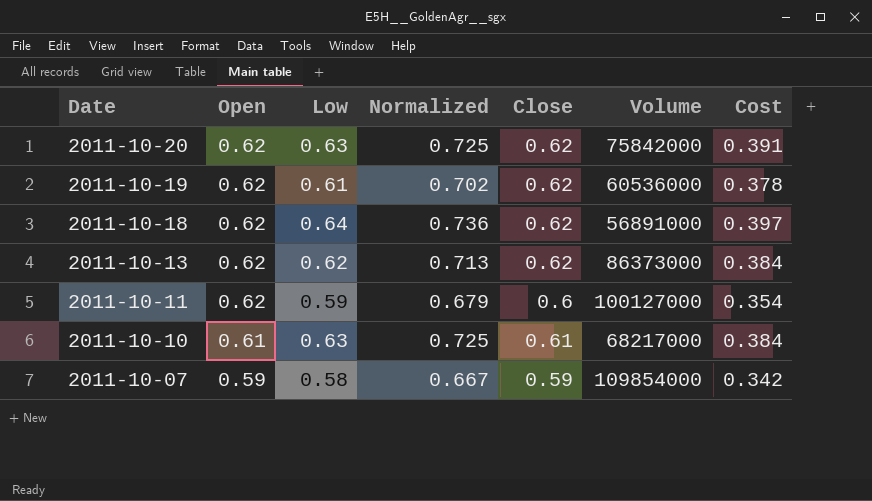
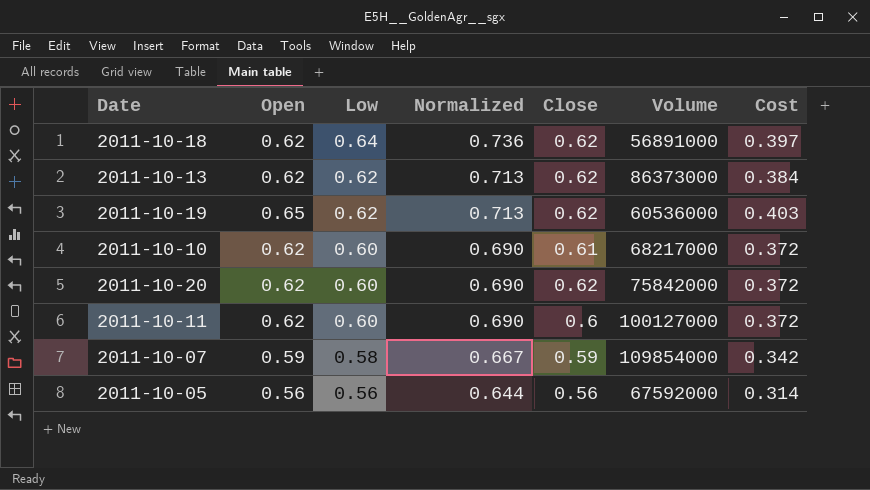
row order: Date descending -> Low descending
column Cost | formula: [Low] * [Close] -> [Open] * [Low]
2011-10-19 | Open: 0.62 -> 0.65
2011-10-19 | Low: 0.61 -> 0.62
2011-10-19 | Normalized: 0.702 -> 0.713
2011-10-10 | Open: 0.61 -> 0.62
2011-10-10 | Low: 0.63 -> 0.60
2011-10-10 | Normalized: 0.725 -> 0.690
2011-10-20 | Low: 0.63 -> 0.60
2011-10-20 | Normalized: 0.725 -> 0.690
2011-10-11 | Low: 0.59 -> 0.60
2011-10-11 | Normalized: 0.679 -> 0.690
row 2011-10-05: none -> 0.56 | 0.56 | 0.644 | 0.56 | 67592000 | 0.314

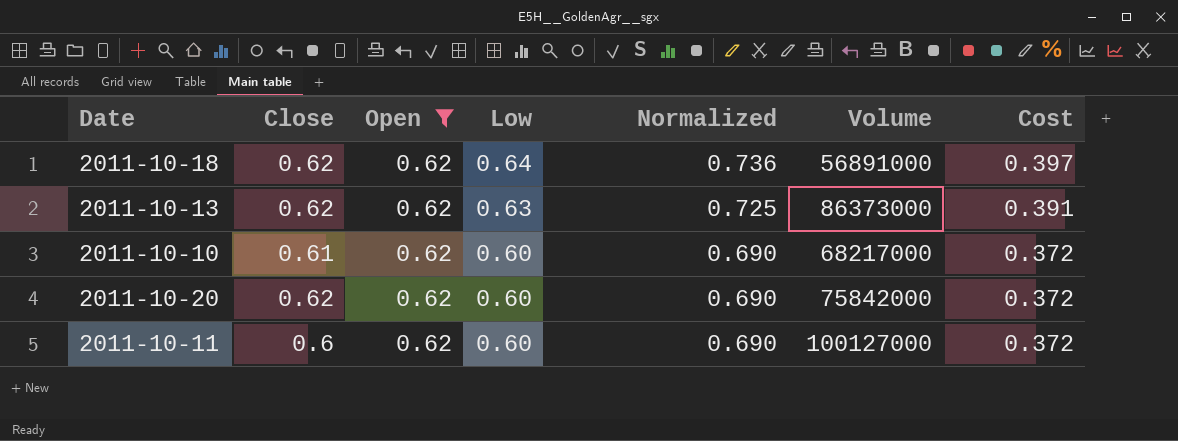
filter: none -> Open = 0.62
column Close | position: 5 -> 2
2011-10-13 | Low: 0.62 -> 0.63
2011-10-13 | Normalized: 0.713 -> 0.725
2011-10-13 | Cost: 0.384 -> 0.391

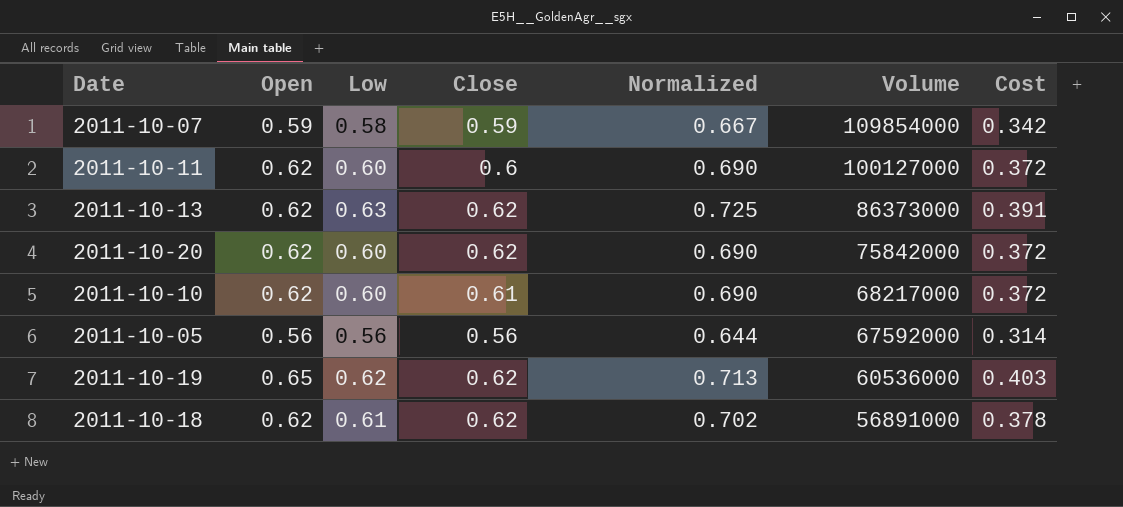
filter: Open = 0.62 -> none
row order: Low descending -> Volume descending
column Close | position: 2 -> 4
2011-10-18 | Low: 0.64 -> 0.61
2011-10-18 | Normalized: 0.736 -> 0.702
2011-10-18 | Cost: 0.397 -> 0.378

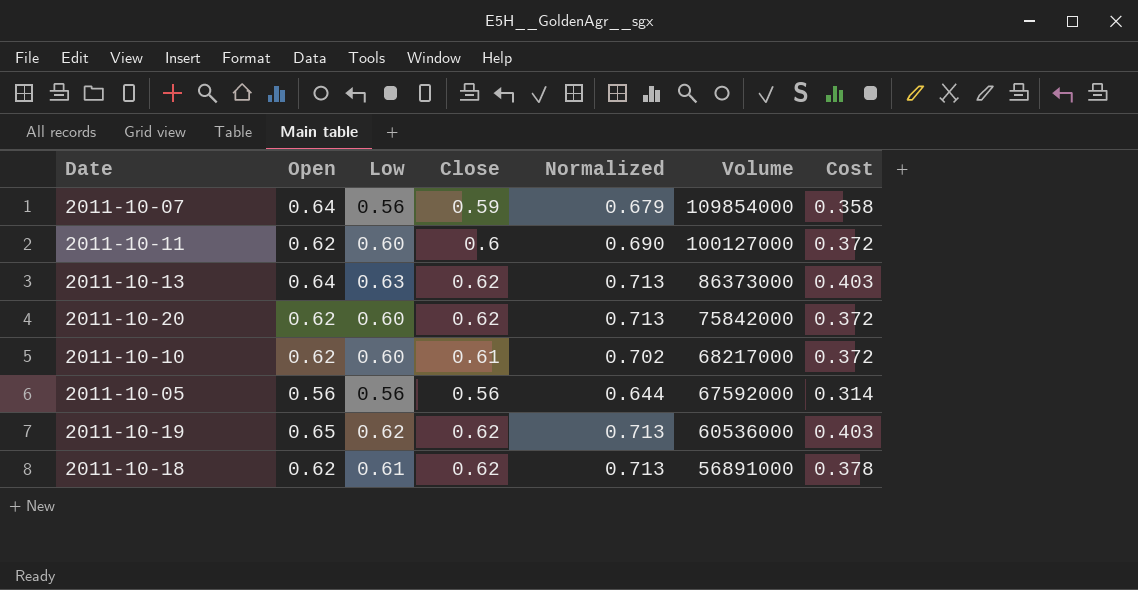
column Normalized | formula: [Low] * 1.15 -> [Close] * 1.15
2011-10-07 | Open: 0.59 -> 0.64
2011-10-07 | Low: 0.58 -> 0.56
2011-10-07 | Cost: 0.342 -> 0.358
2011-10-13 | Open: 0.62 -> 0.64
2011-10-13 | Cost: 0.391 -> 0.403

